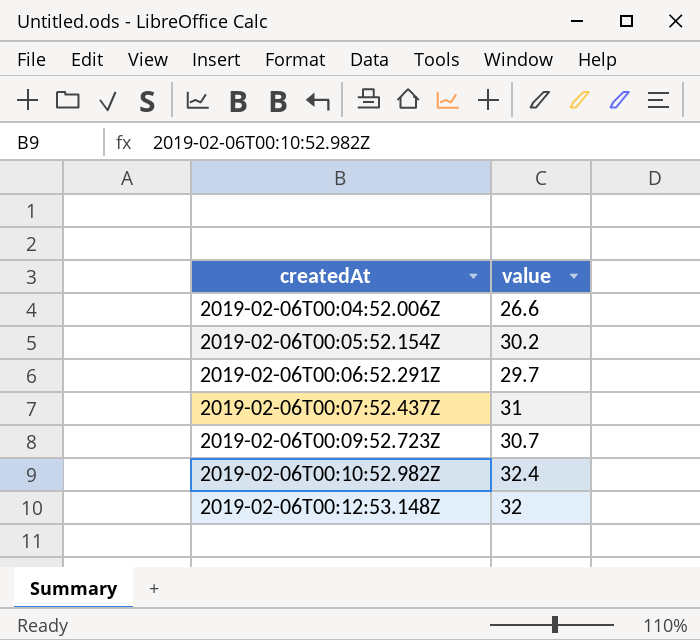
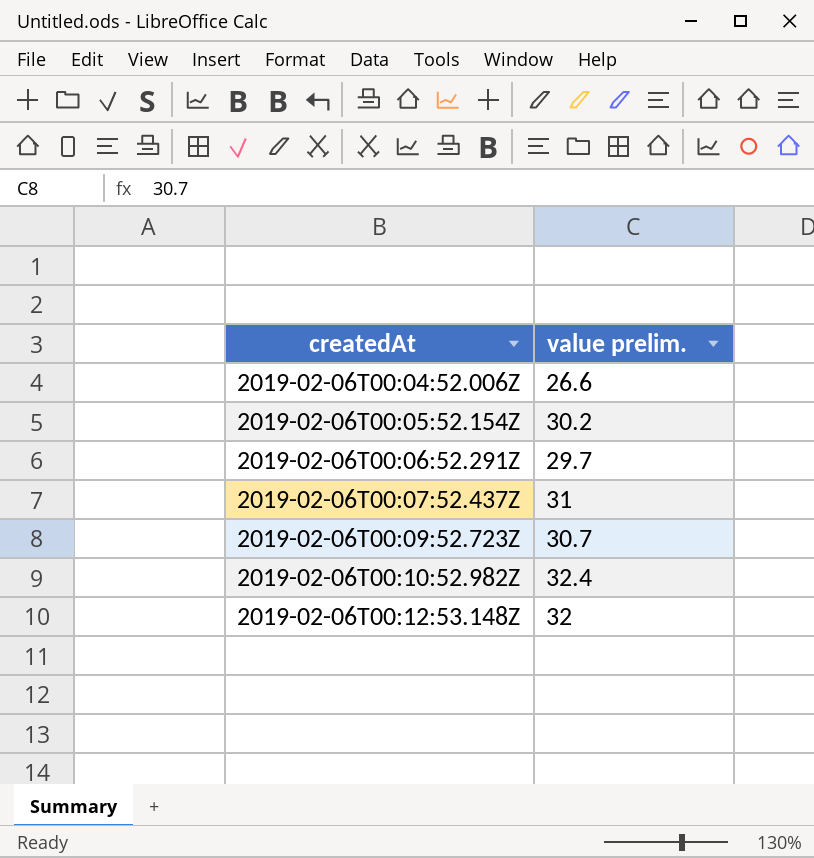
column name: value -> value prelim.

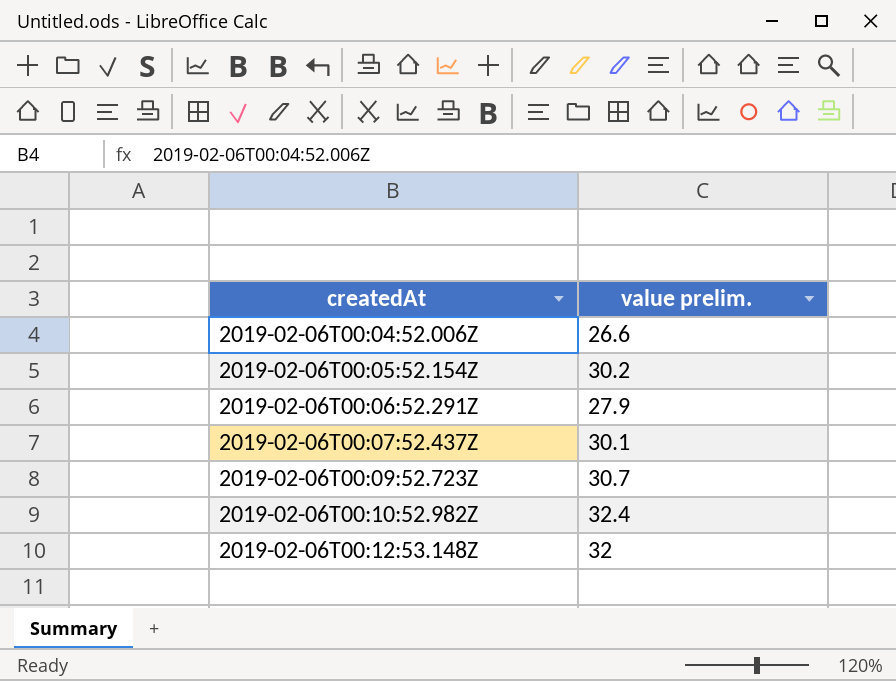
2019-02-06T00:06:52.291Z | value prelim.: 29.7 -> 27.9
2019-02-06T00:07:52.437Z | value prelim.: 31 -> 30.1

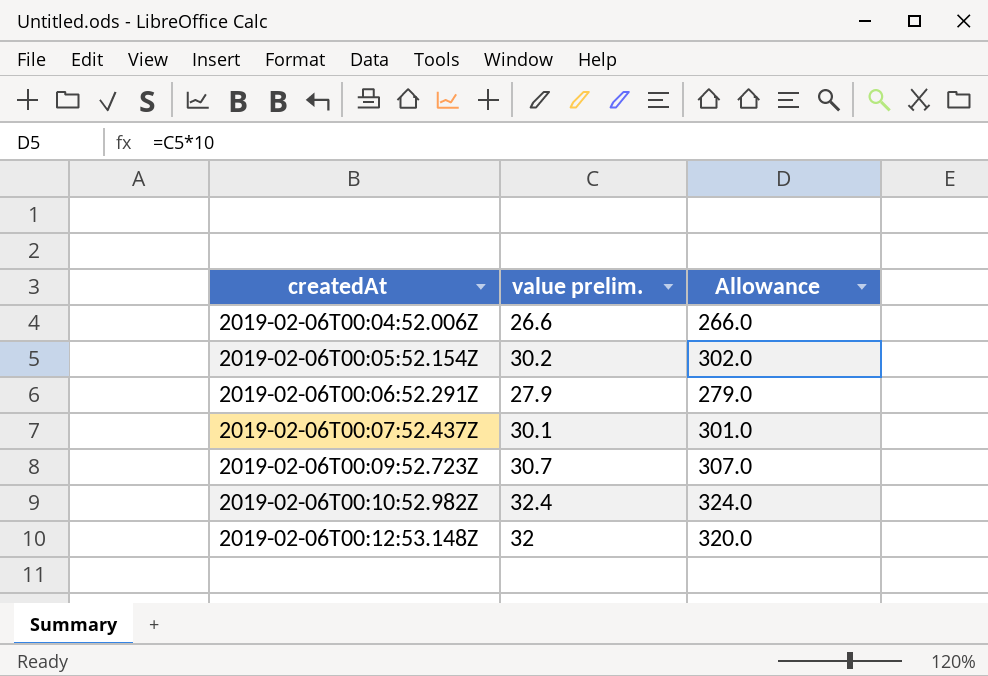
column Allowance | formula: none -> [value prelim.] * 10

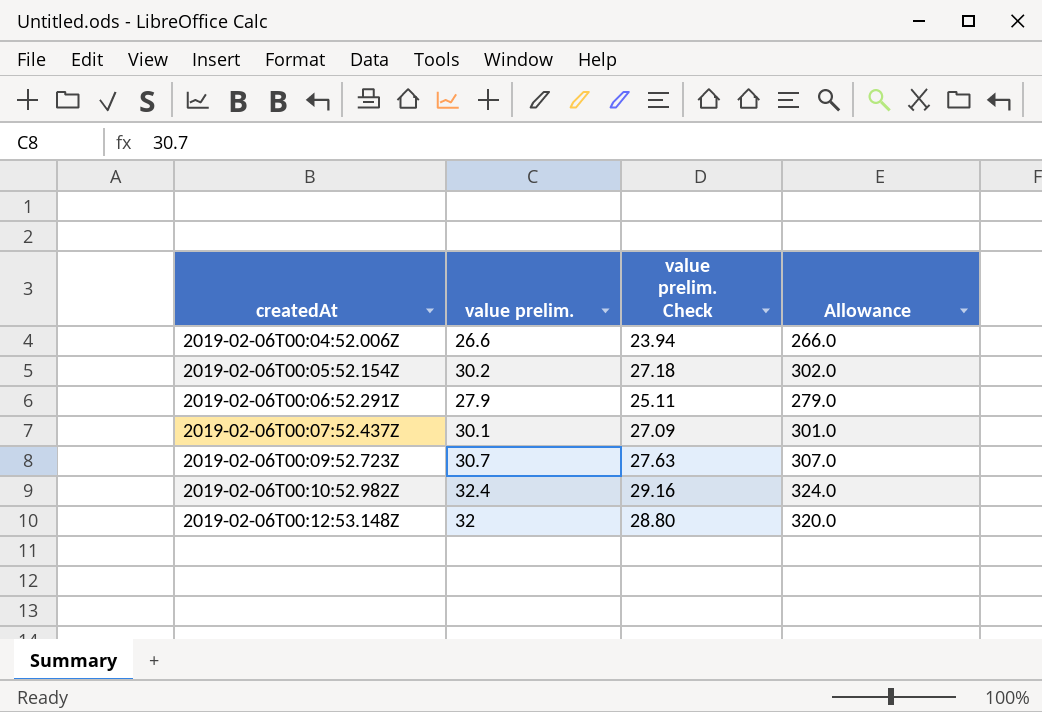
column value prelim. Check | formula: none -> [value prelim.] * 0.9

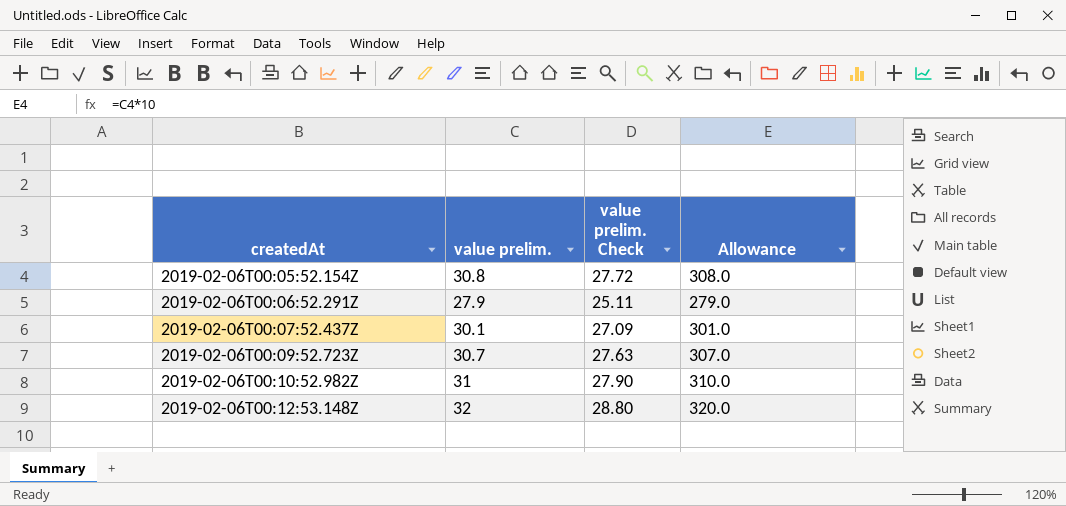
row 2019-02-06T00:04:52.006Z: 26.6 | 23.94 | 266.0 -> none
2019-02-06T00:05:52.154Z | value prelim.: 30.2 -> 30.8
2019-02-06T00:05:52.154Z | value prelim. Check: 27.18 -> 27.72
2019-02-06T00:05:52.154Z | Allowance: 302.0 -> 308.0
2019-02-06T00:10:52.982Z | value prelim.: 32.4 -> 31
2019-02-06T00:10:52.982Z | value prelim. Check: 29.16 -> 27.90
2019-02-06T00:10:52.982Z | Allowance: 324.0 -> 310.0

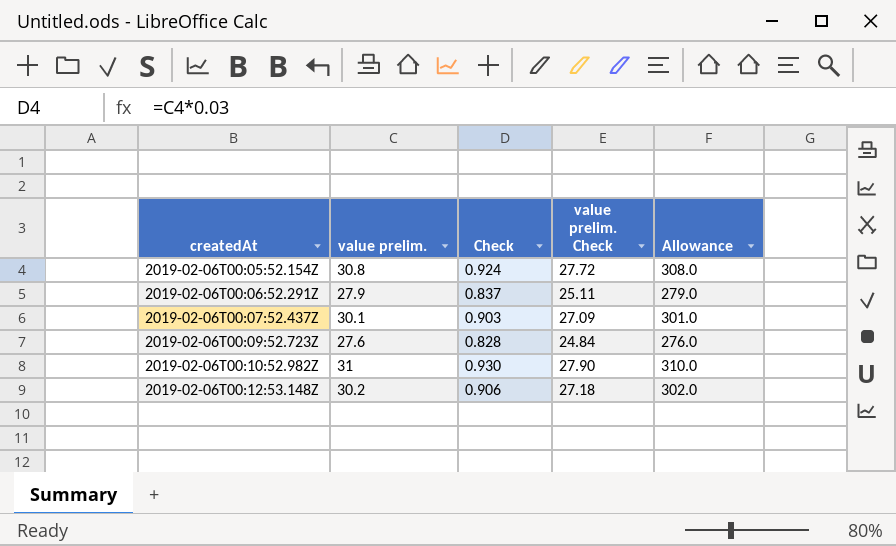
column Check | formula: none -> [value prelim.] * 0.03
2019-02-06T00:09:52.723Z | value prelim.: 30.7 -> 27.6
2019-02-06T00:09:52.723Z | value prelim. Check: 27.63 -> 24.84
2019-02-06T00:09:52.723Z | Allowance: 307.0 -> 276.0
2019-02-06T00:12:53.148Z | value prelim.: 32 -> 30.2
2019-02-06T00:12:53.148Z | value prelim. Check: 28.80 -> 27.18
2019-02-06T00:12:53.148Z | Allowance: 320.0 -> 302.0

